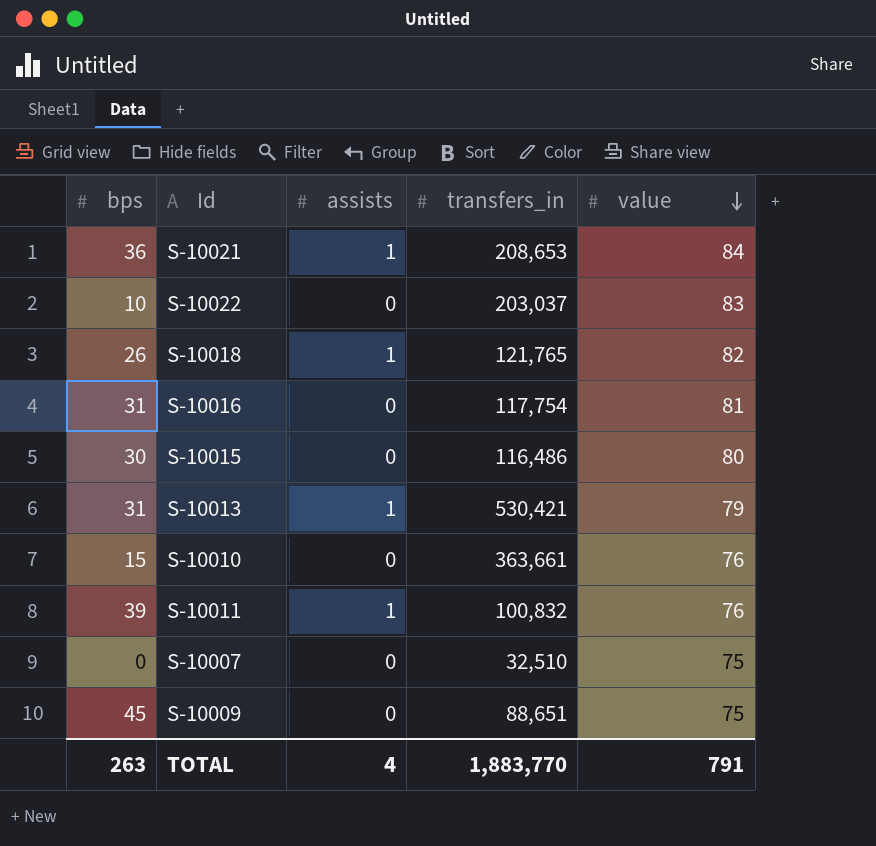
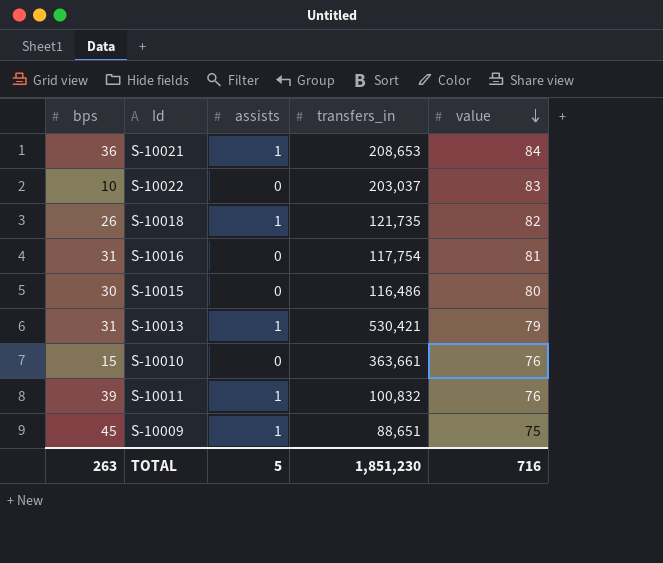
row S-10007: 0 | 0 | 32,510 | 75 -> none
S-10018 | transfers_in: 121,765 -> 121,735
S-10009 | assists: 0 -> 1
TOTAL | assists: 4 -> 5
TOTAL | transfers_in: 1,883,770 -> 1,851,230
TOTAL | value: 791 -> 716

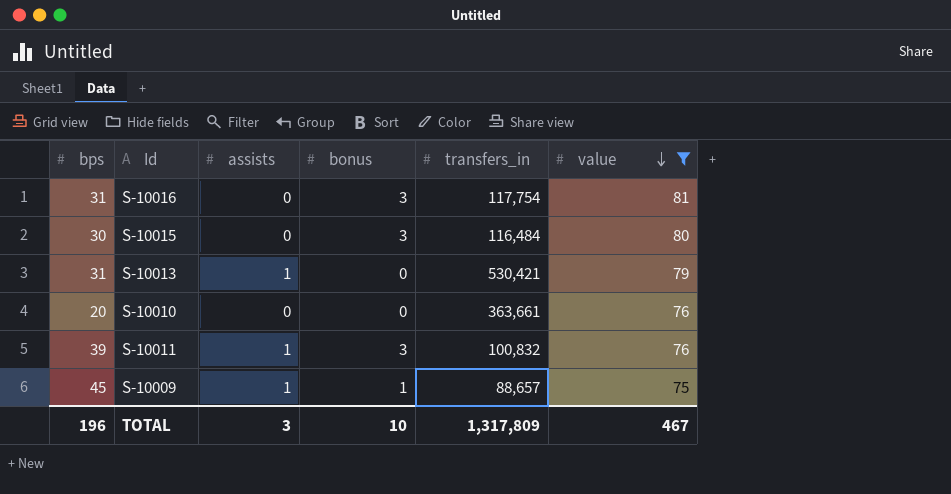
filter: none -> value <= 81
column bonus | position: none -> 4
S-10015 | transfers_in: 116,486 -> 116,484
S-10010 | bps: 15 -> 20
S-10009 | transfers_in: 88,651 -> 88,657
TOTAL | bps: 263 -> 196
TOTAL | assists: 5 -> 3
TOTAL | transfers_in: 1,851,230 -> 1,317,809
TOTAL | value: 716 -> 467

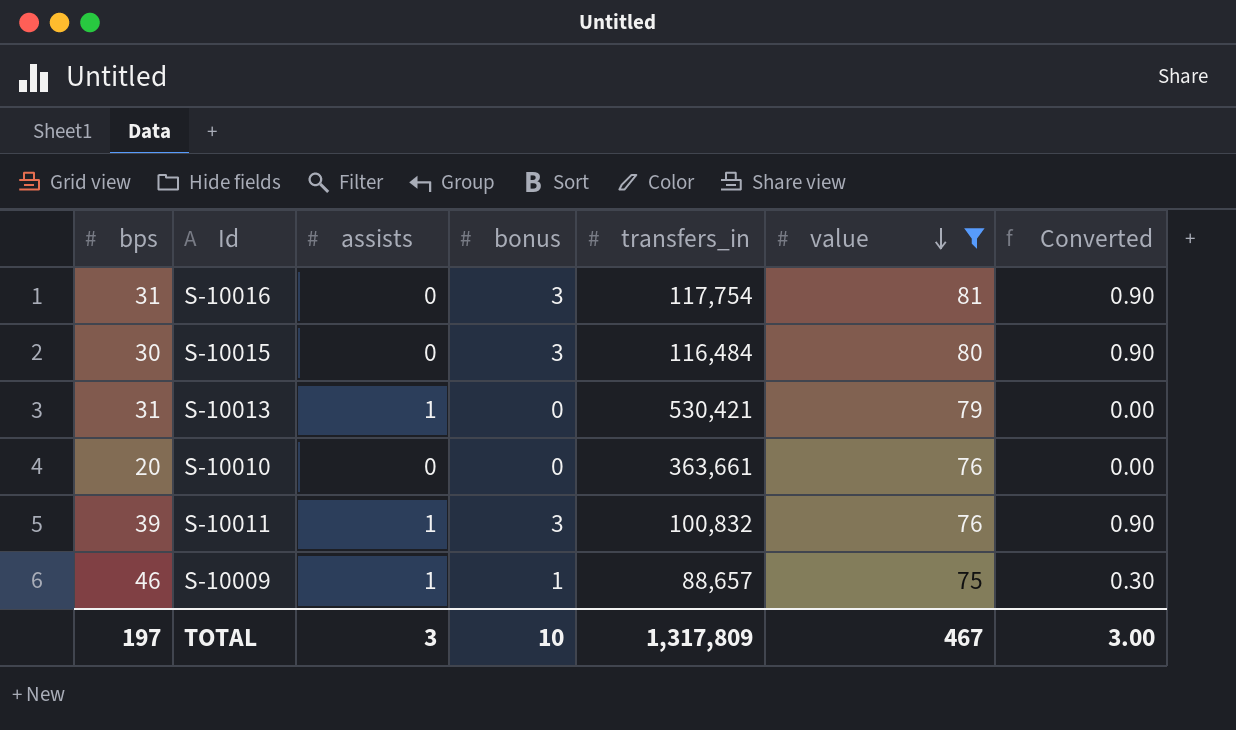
column Converted | formula: none -> [bonus] * 0.3
S-10009 | bps: 45 -> 46
TOTAL | bps: 196 -> 197

